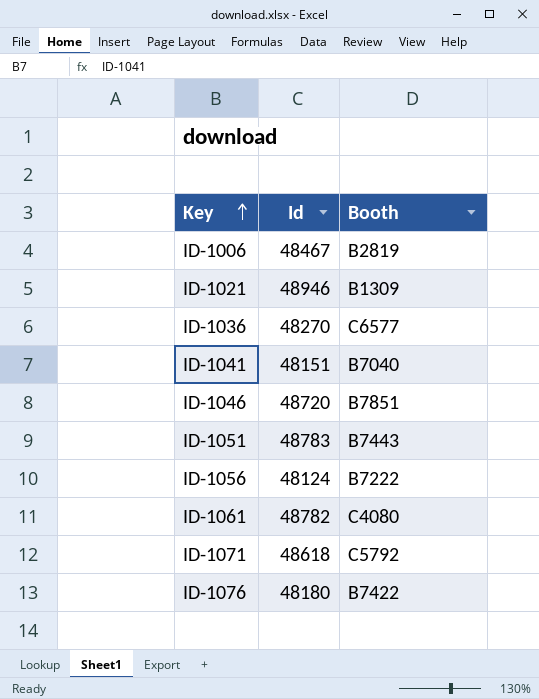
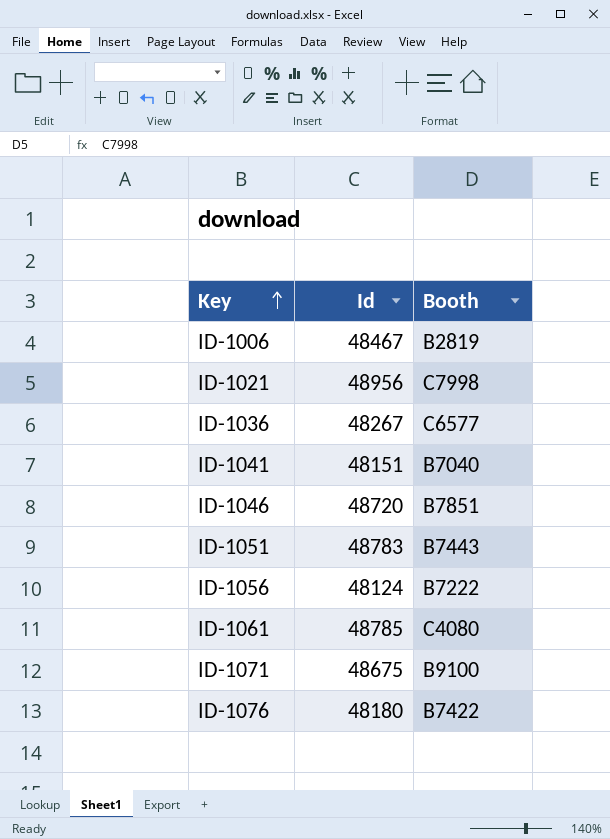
ID-1021 | Id: 48946 -> 48956
ID-1021 | Booth: B1309 -> C7998
ID-1036 | Id: 48270 -> 48267
ID-1061 | Id: 48782 -> 48785
ID-1071 | Id: 48618 -> 48675
ID-1071 | Booth: C5792 -> B9100

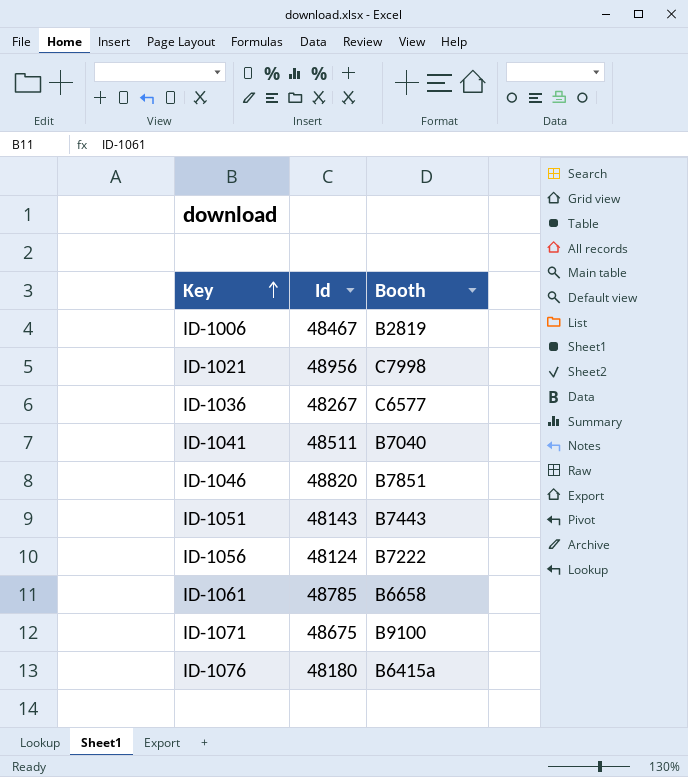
ID-1041 | Id: 48151 -> 48511
ID-1046 | Id: 48720 -> 48820
ID-1051 | Id: 48783 -> 48143
ID-1061 | Booth: C4080 -> B6658
ID-1076 | Booth: B7422 -> B6415a

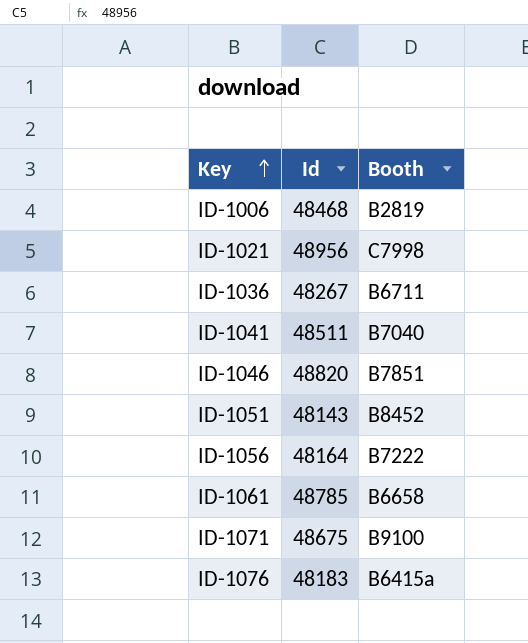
ID-1006 | Id: 48467 -> 48468
ID-1036 | Booth: C6577 -> B6711
ID-1051 | Booth: B7443 -> B8452
ID-1056 | Id: 48124 -> 48164
ID-1076 | Id: 48180 -> 48183

